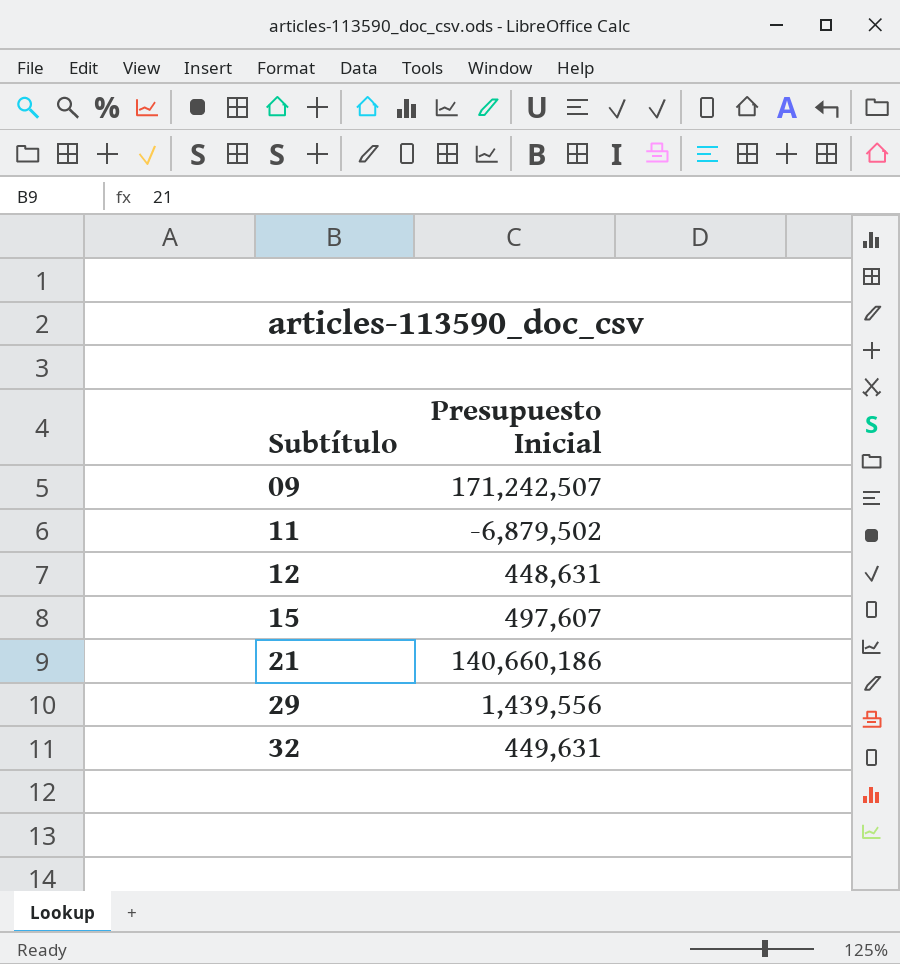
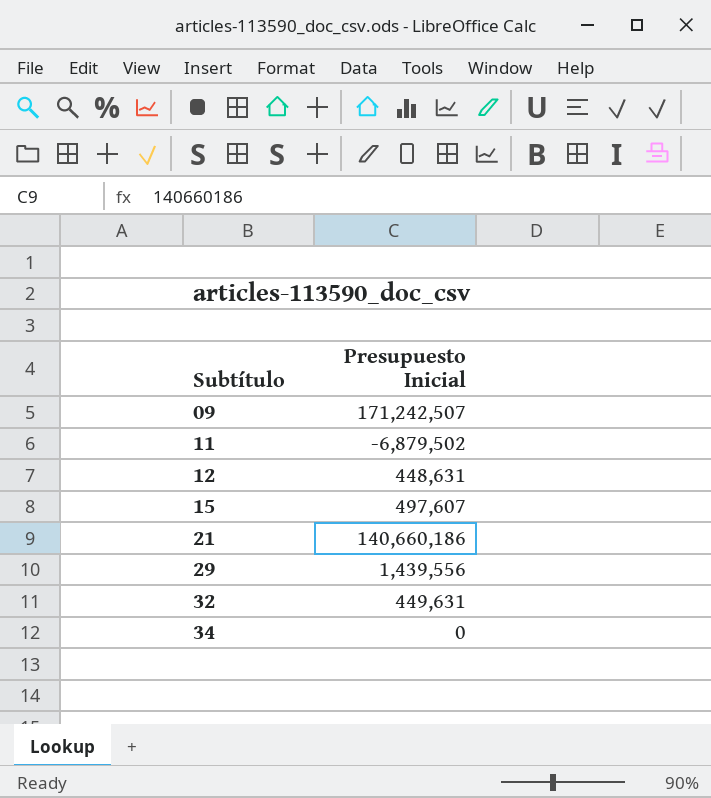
row 34: none -> 0

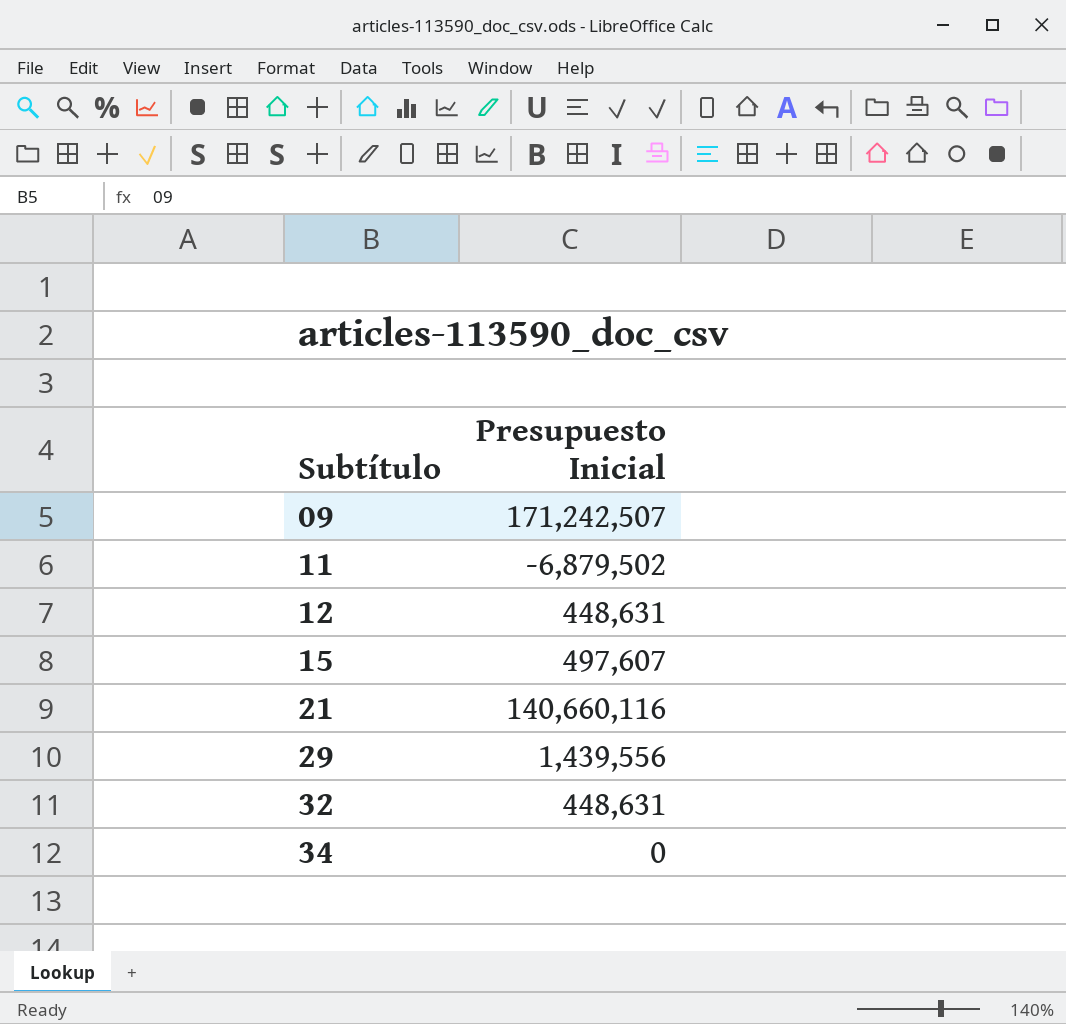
21 | Presupuesto Inicial: 140,660,186 -> 140,660,116
32 | Presupuesto Inicial: 449,631 -> 448,631

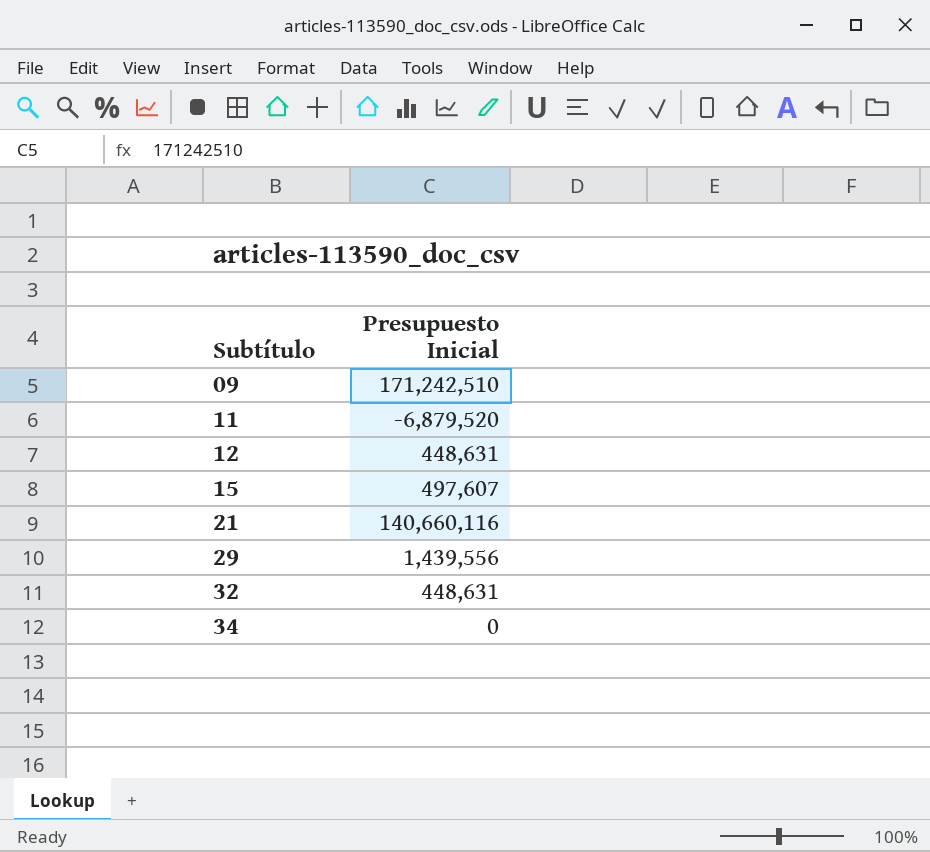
09 | Presupuesto Inicial: 171,242,507 -> 171,242,510
11 | Presupuesto Inicial: -6,879,502 -> -6,879,520

